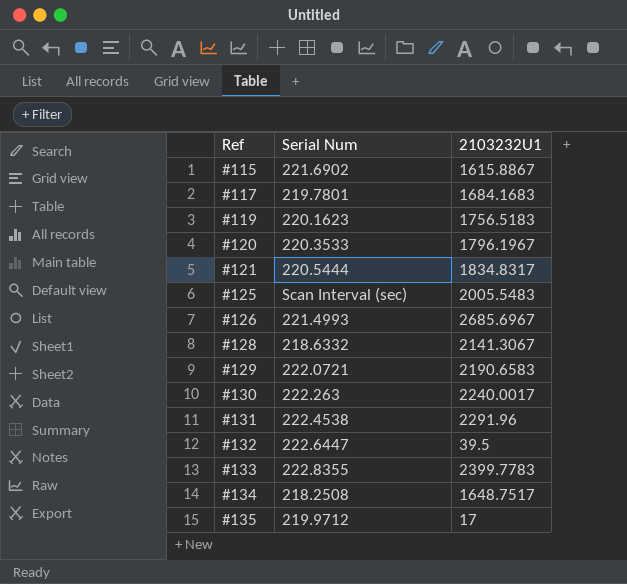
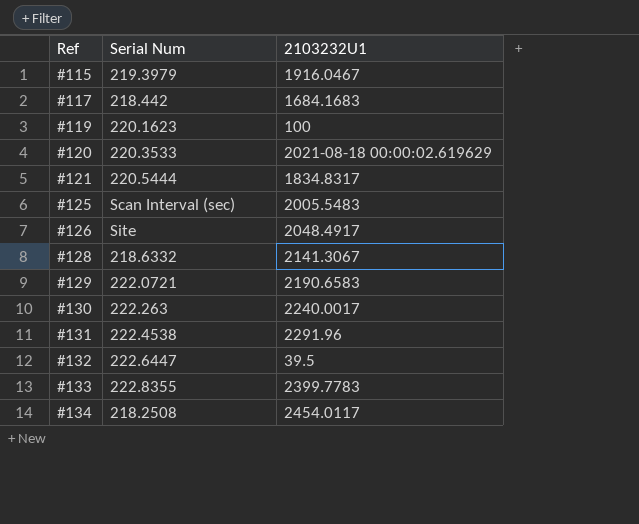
row #135: 219.9712 | 17 -> none
#115 | Serial Num: 221.6902 -> 219.3979
#115 | 2103232U1: 1615.8867 -> 1916.0467
#117 | Serial Num: 219.7801 -> 218.442
#119 | 2103232U1: 1756.5183 -> 100
#120 | 2103232U1: 1796.1967 -> 2021-08-18 00:00:02.619629
#126 | Serial Num: 221.4993 -> Site
#126 | 2103232U1: 2685.6967 -> 2048.4917
#134 | 2103232U1: 1648.7517 -> 2454.0117

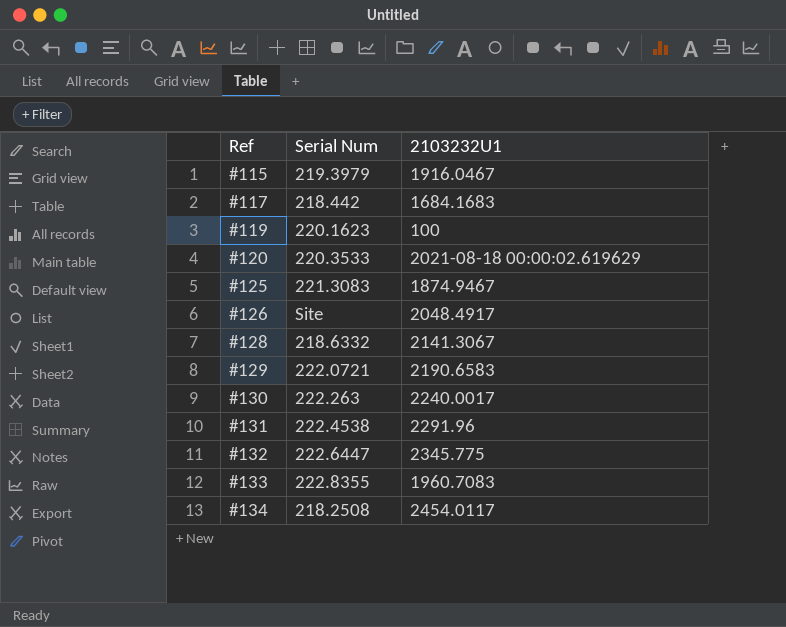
row #121: 220.5444 | 1834.8317 -> none
#125 | Serial Num: Scan Interval (sec) -> 221.3083
#125 | 2103232U1: 2005.5483 -> 1874.9467
#132 | 2103232U1: 39.5 -> 2345.775
#133 | 2103232U1: 2399.7783 -> 1960.7083

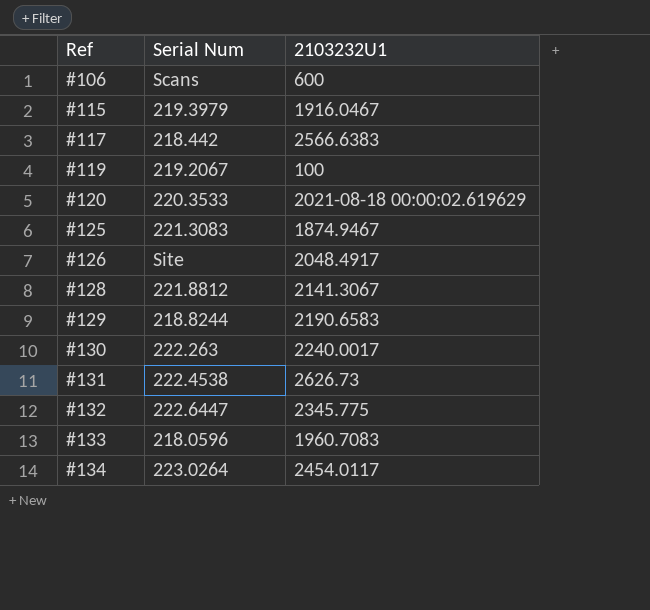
row #106: none -> Scans | 600
#117 | 2103232U1: 1684.1683 -> 2566.6383
#119 | Serial Num: 220.1623 -> 219.2067
#128 | Serial Num: 218.6332 -> 221.8812
#129 | Serial Num: 222.0721 -> 218.8244
#131 | 2103232U1: 2291.96 -> 2626.73
#133 | Serial Num: 222.8355 -> 218.0596
#134 | Serial Num: 218.2508 -> 223.0264

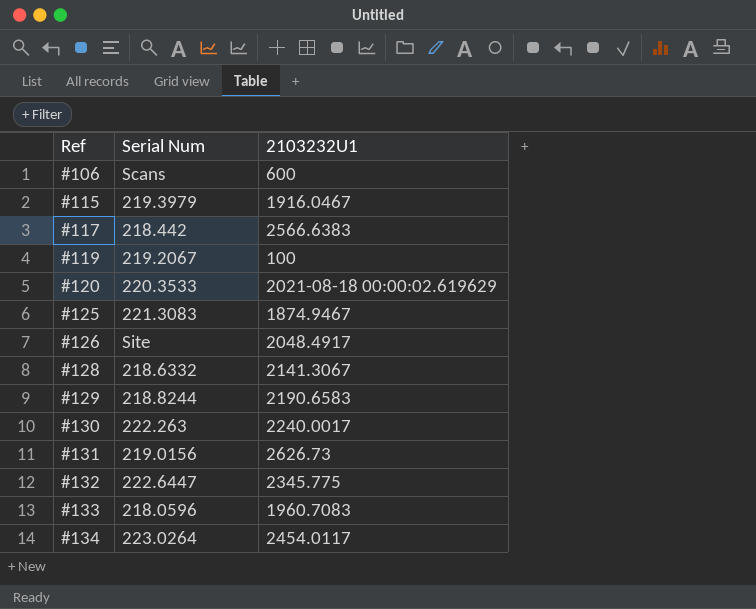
#128 | Serial Num: 221.8812 -> 218.6332
#131 | Serial Num: 222.4538 -> 219.0156

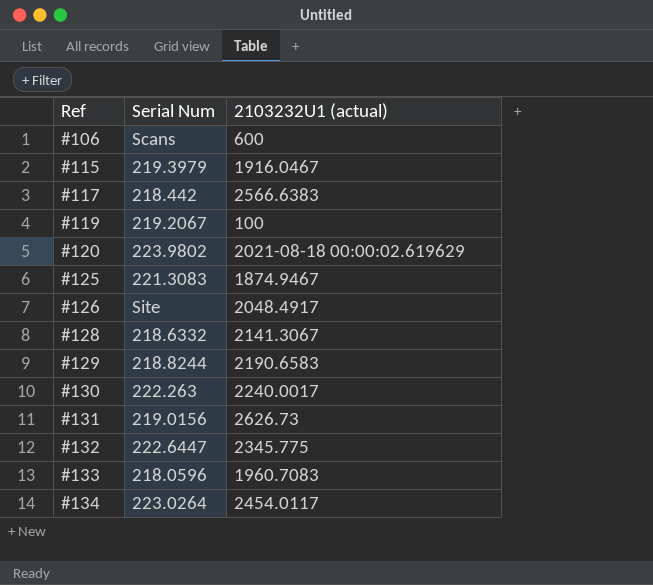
column name: 2103232U1 -> 2103232U1 (actual)
#120 | Serial Num: 220.3533 -> 223.9802

